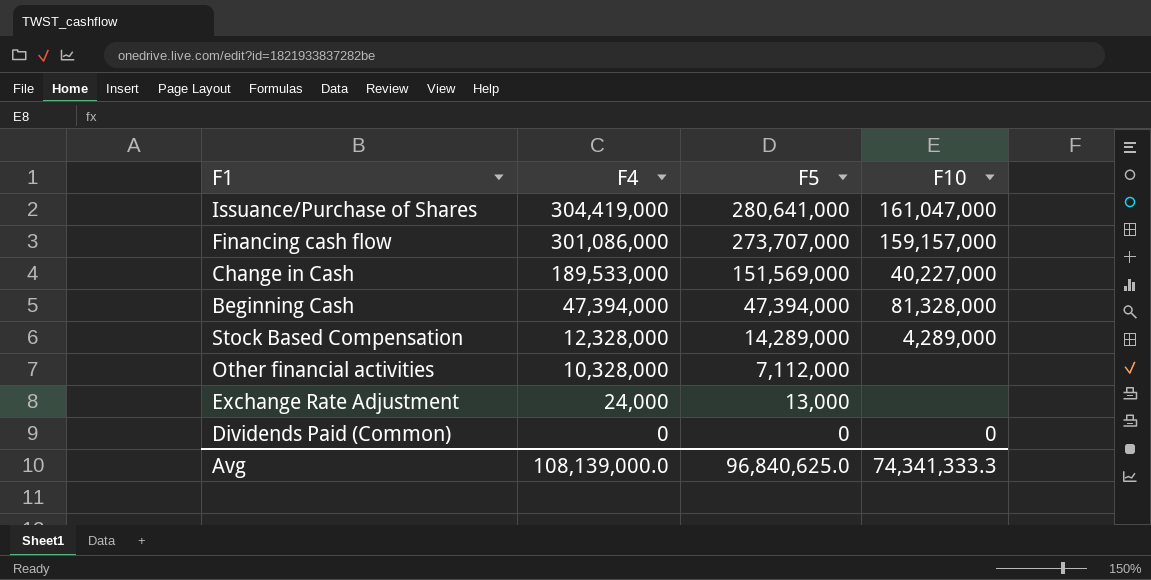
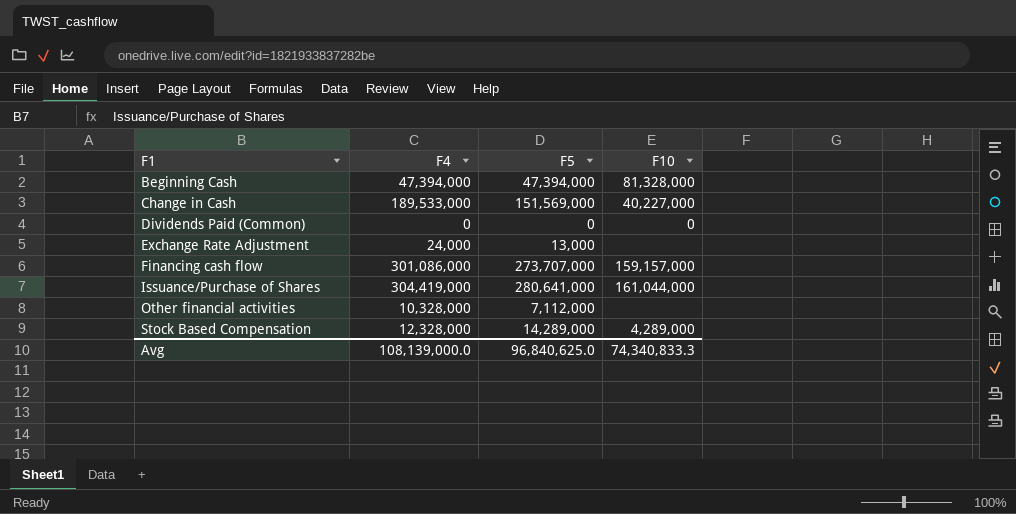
row order: F4 descending -> F1 ascending
Issuance/Purchase of Shares | F10: 161,047,000 -> 161,044,000
Avg | F10: 74,341,333.3 -> 74,340,833.3

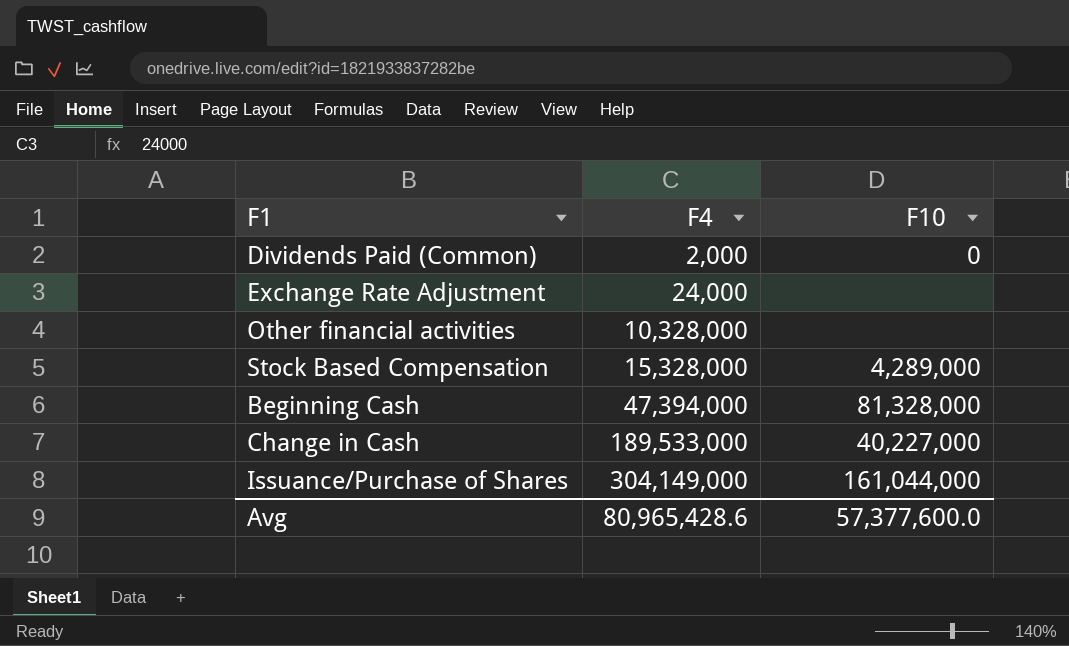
row order: F1 ascending -> F4 ascending
column F5 | position: 3 -> none
row Financing cash flow: 301,086,000 | 273,707,000 | 159,157,000 -> none
Dividends Paid (Common) | F4: 0 -> 2,000
Stock Based Compensation | F4: 12,328,000 -> 15,328,000
Issuance/Purchase of Shares | F4: 304,419,000 -> 304,149,000
Avg | F4: 108,139,000.0 -> 80,965,428.6
Avg | F10: 74,340,833.3 -> 57,377,600.0

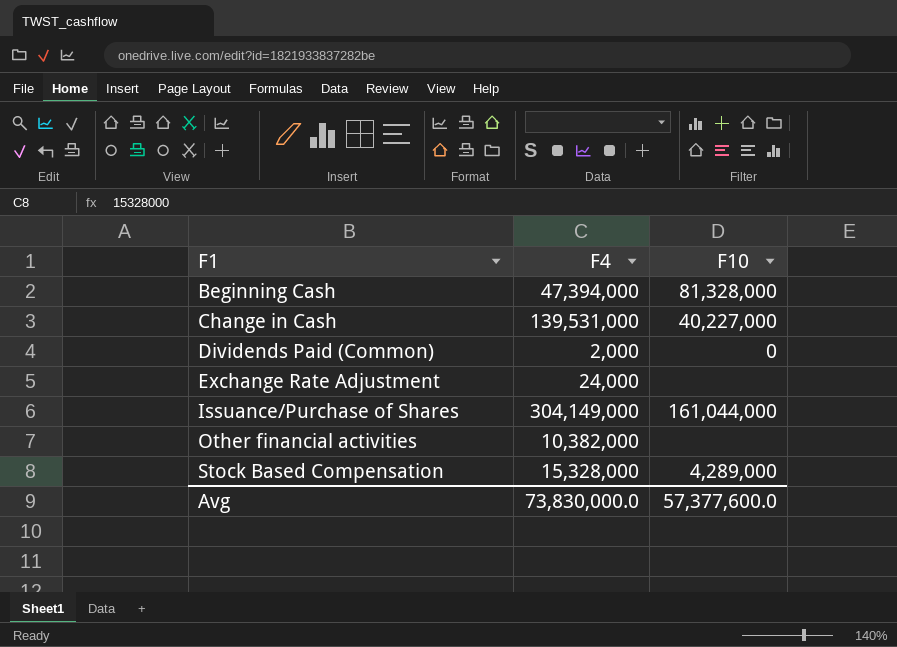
row order: F4 ascending -> F1 ascending
Change in Cash | F4: 189,533,000 -> 139,531,000
Other financial activities | F4: 10,328,000 -> 10,382,000
Avg | F4: 80,965,428.6 -> 73,830,000.0

